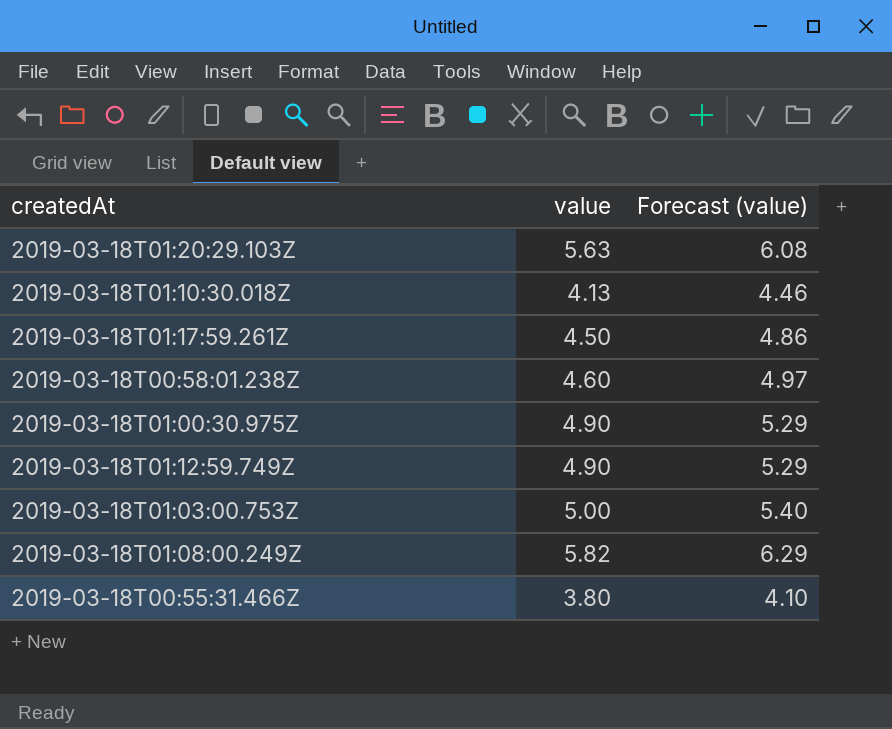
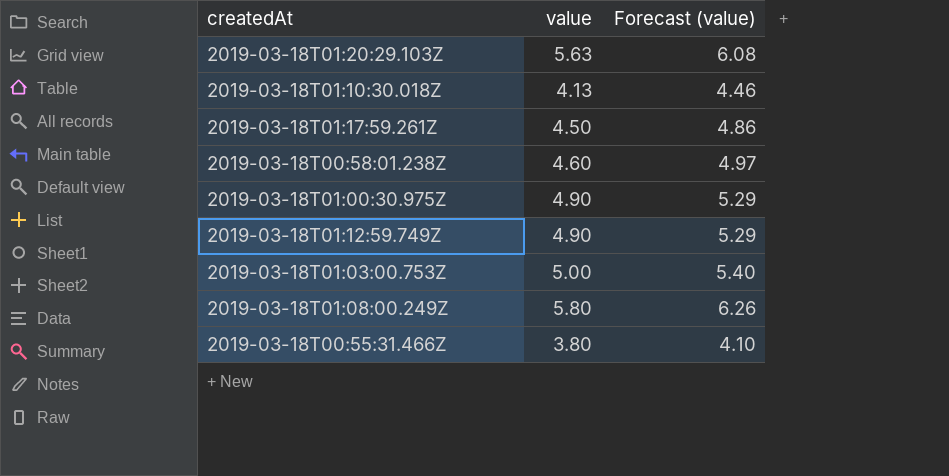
2019-03-18T01:08:00.249Z | value: 5.82 -> 5.80
2019-03-18T01:08:00.249Z | Forecast (value): 6.29 -> 6.26

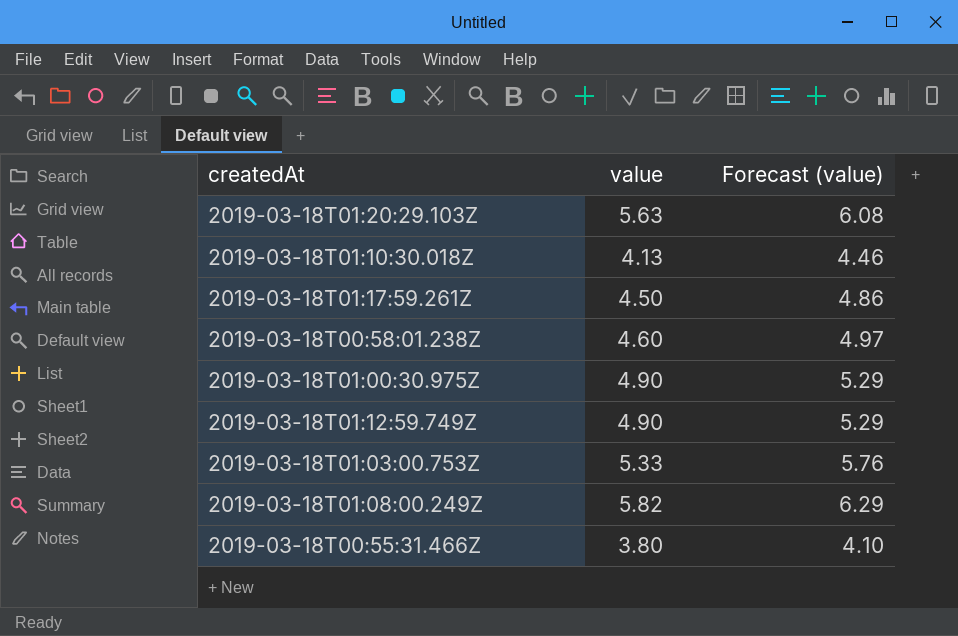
2019-03-18T01:03:00.753Z | value: 5.00 -> 5.33
2019-03-18T01:03:00.753Z | Forecast (value): 5.40 -> 5.76
2019-03-18T01:08:00.249Z | value: 5.80 -> 5.82
2019-03-18T01:08:00.249Z | Forecast (value): 6.26 -> 6.29

